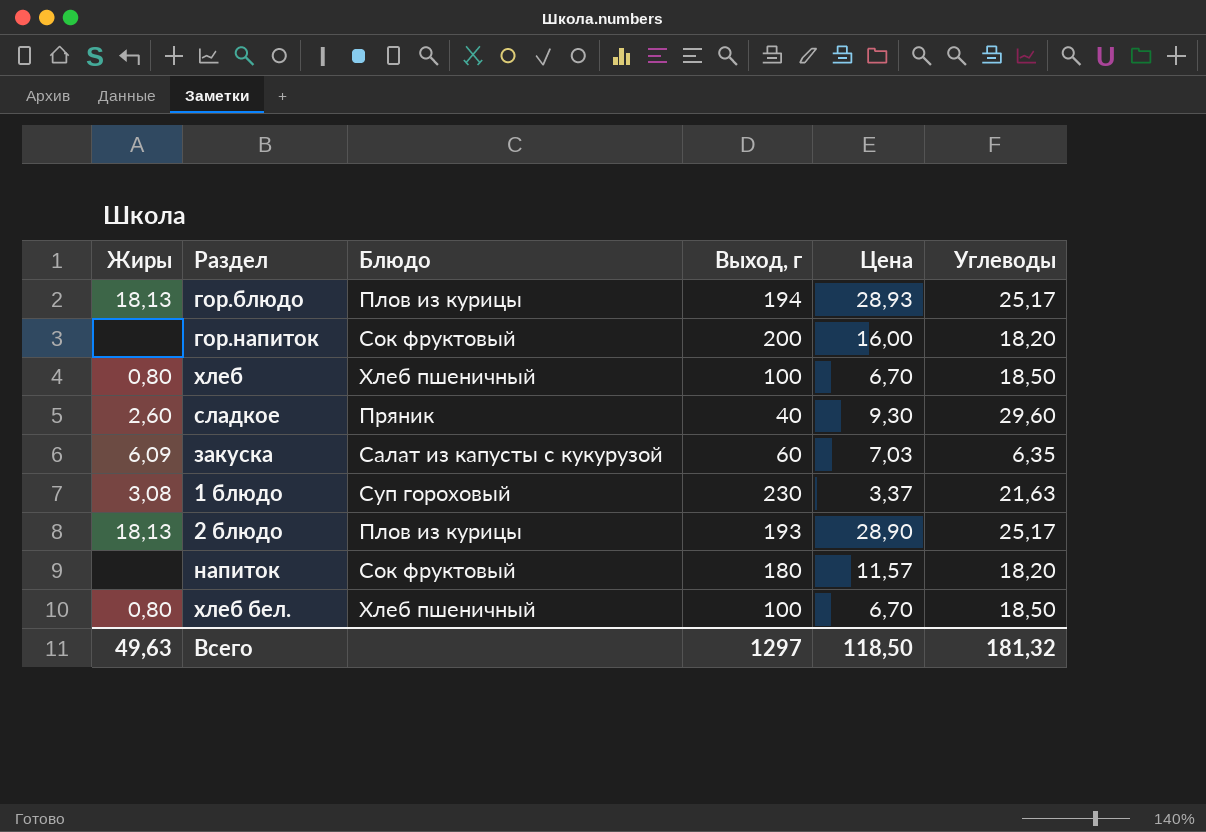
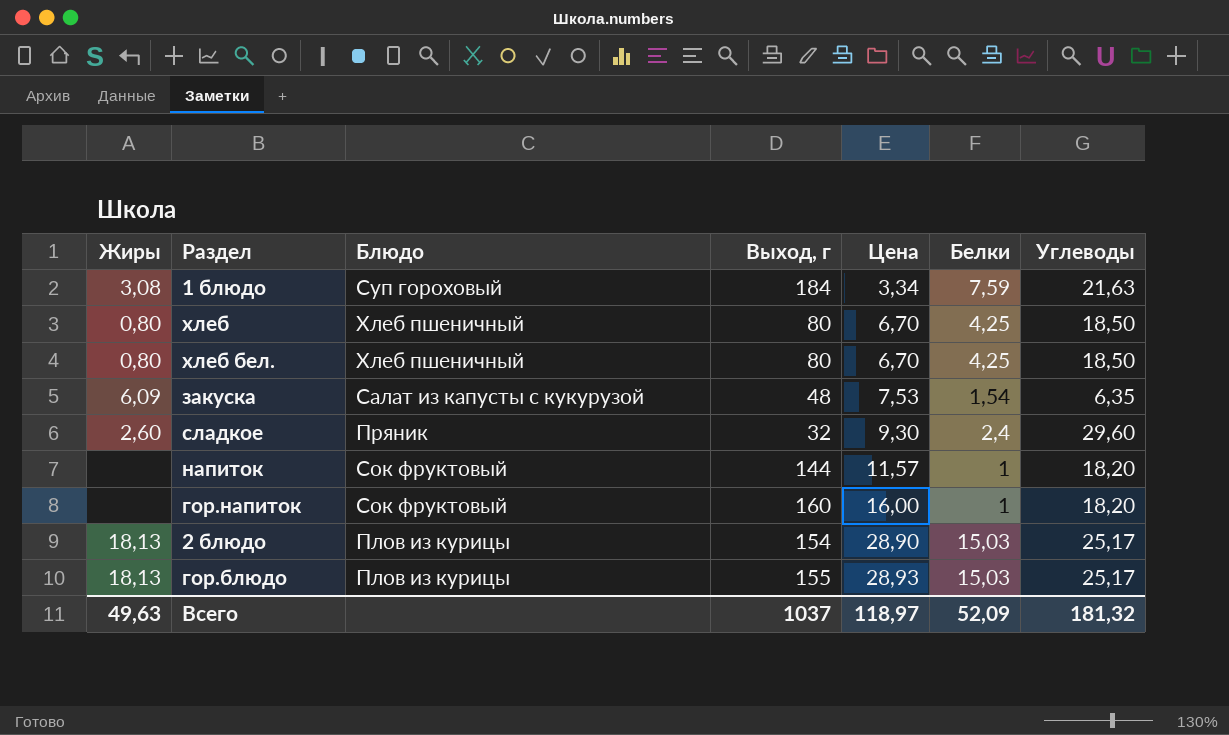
row order: none -> Цена ascending
column Белки | position: none -> 6
1 блюдо | Выход, г: 230 -> 184
1 блюдо | Цена: 3,37 -> 3,34
хлеб | Выход, г: 100 -> 80
хлеб бел. | Выход, г: 100 -> 80
закуска | Выход, г: 60 -> 48
закуска | Цена: 7,03 -> 7,53
сладкое | Выход, г: 40 -> 32
напиток | Выход, г: 180 -> 144
гор.напиток | Выход, г: 200 -> 160
2 блюдо | Выход, г: 193 -> 154
гор.блюдо | Выход, г: 194 -> 155
Всего | Выход, г: 1297 -> 1037
Всего | Цена: 118,50 -> 118,97

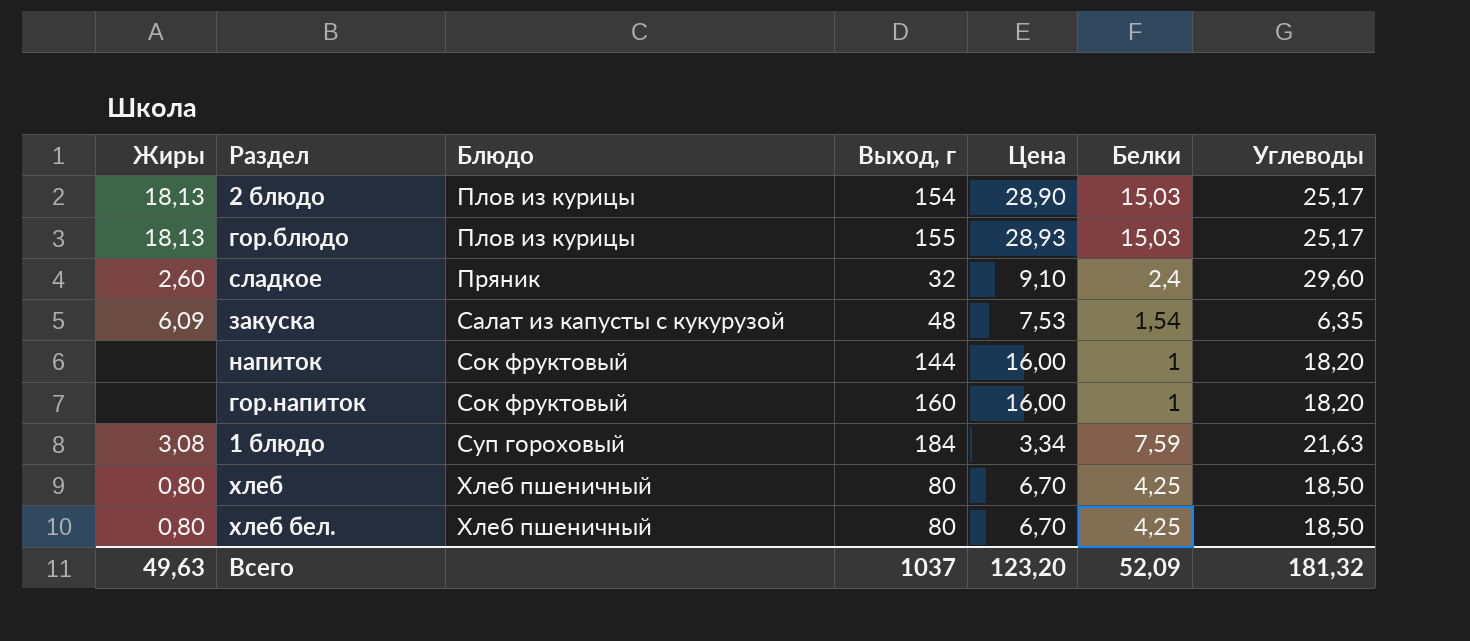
row order: Цена ascending -> Блюдо ascending
сладкое | Цена: 9,30 -> 9,10
напиток | Цена: 11,57 -> 16,00
Всего | Цена: 118,97 -> 123,20

